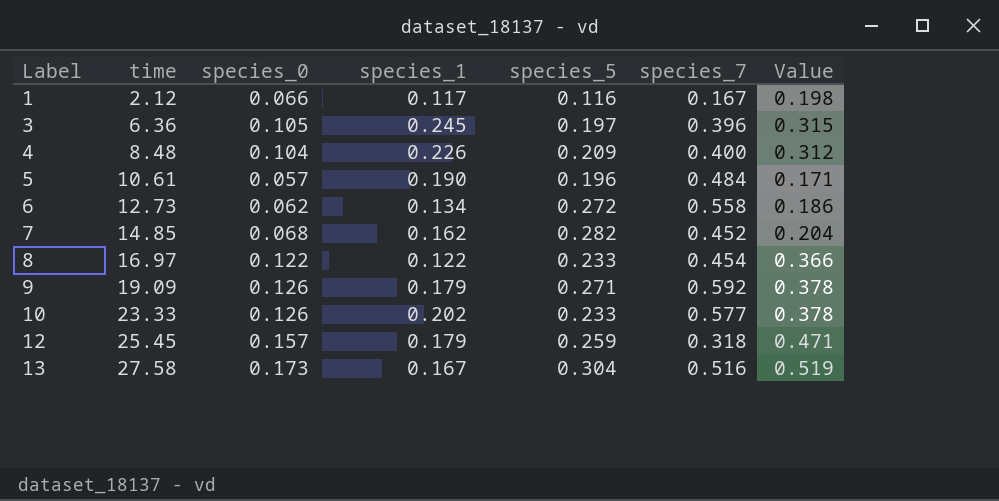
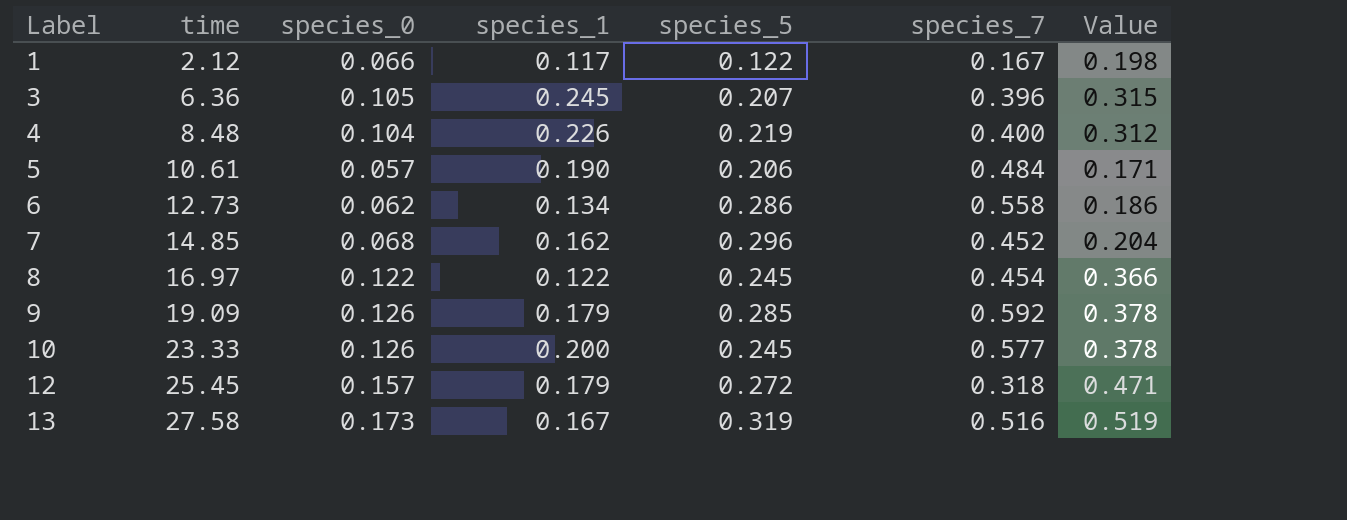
1 | species_5: 0.116 -> 0.122
3 | species_5: 0.197 -> 0.207
4 | species_5: 0.209 -> 0.219
5 | species_5: 0.196 -> 0.206
6 | species_5: 0.272 -> 0.286
7 | species_5: 0.282 -> 0.296
8 | species_5: 0.233 -> 0.245
9 | species_5: 0.271 -> 0.285
10 | species_1: 0.202 -> 0.200
10 | species_5: 0.233 -> 0.245
12 | species_5: 0.259 -> 0.272
13 | species_5: 0.304 -> 0.319

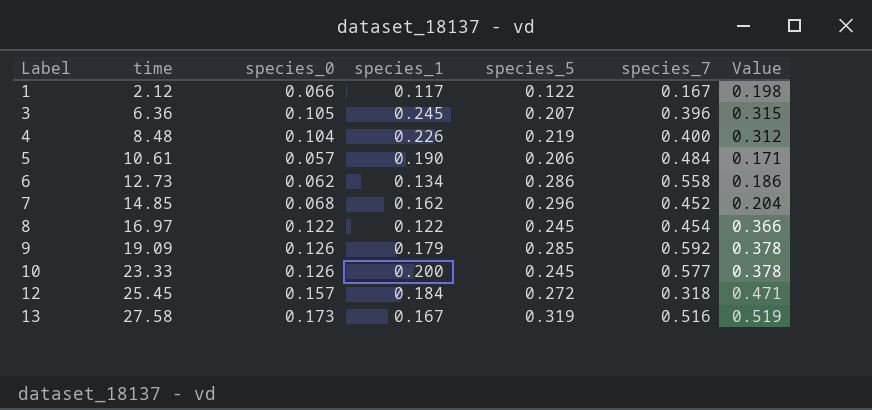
12 | species_1: 0.179 -> 0.184

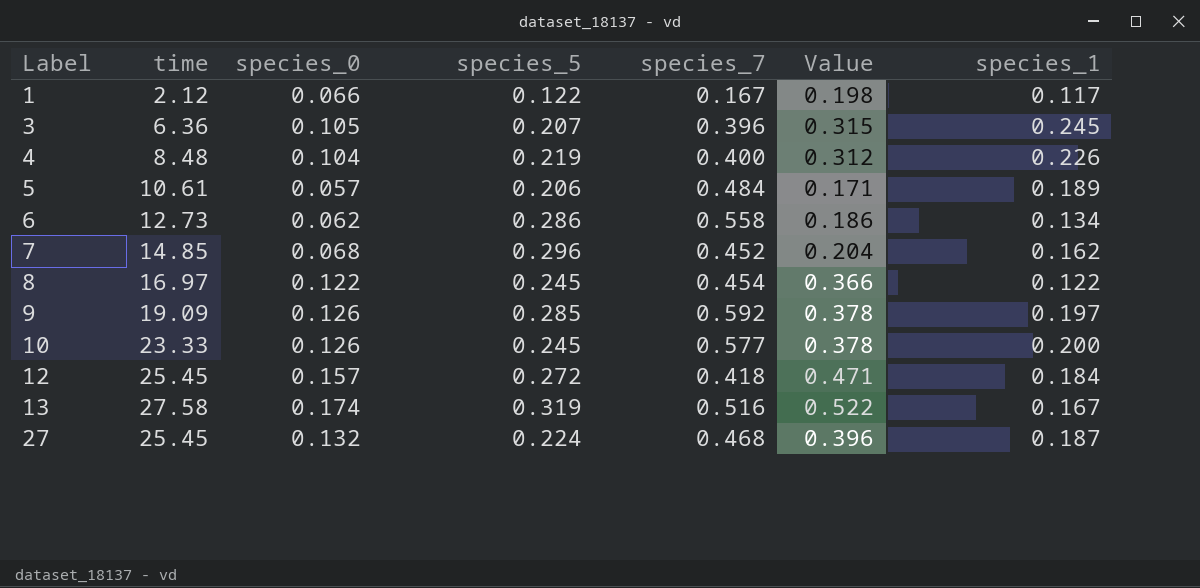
column species_1 | position: 4 -> 7
5 | species_1: 0.190 -> 0.189
9 | species_1: 0.179 -> 0.197
12 | species_7: 0.318 -> 0.418
13 | species_0: 0.173 -> 0.174
13 | Value: 0.519 -> 0.522
row 27: none -> 25.45 | 0.132 | 0.224 | 0.468 | 0.396 | 0.187

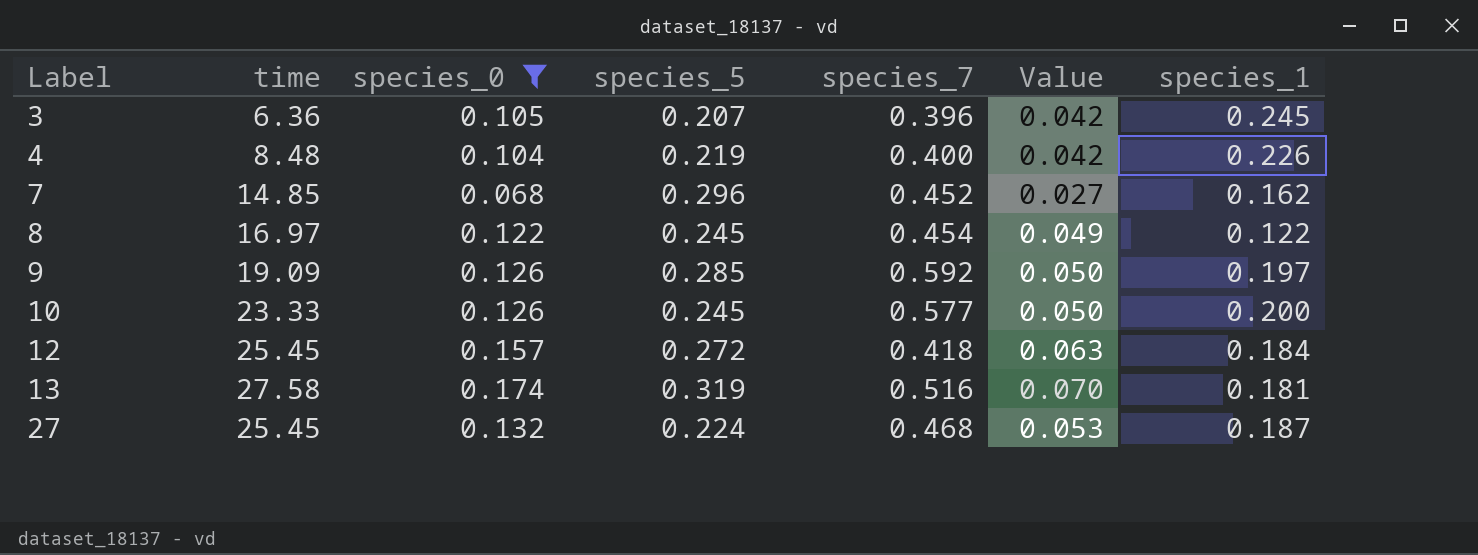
filter: none -> species_0 >= 0.068
column Value | formula: [species_0] * 3 -> [species_0] * 0.4
13 | species_1: 0.167 -> 0.181

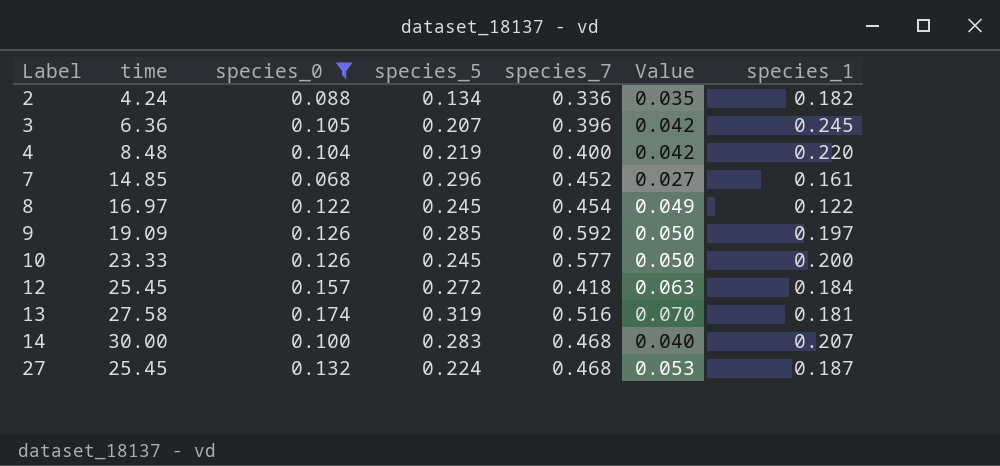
row 2: none -> 4.24 | 0.088 | 0.134 | 0.336 | 0.035 | 0.182
4 | species_1: 0.226 -> 0.220
7 | species_1: 0.162 -> 0.161
row 14: none -> 30.00 | 0.100 | 0.283 | 0.468 | 0.040 | 0.207

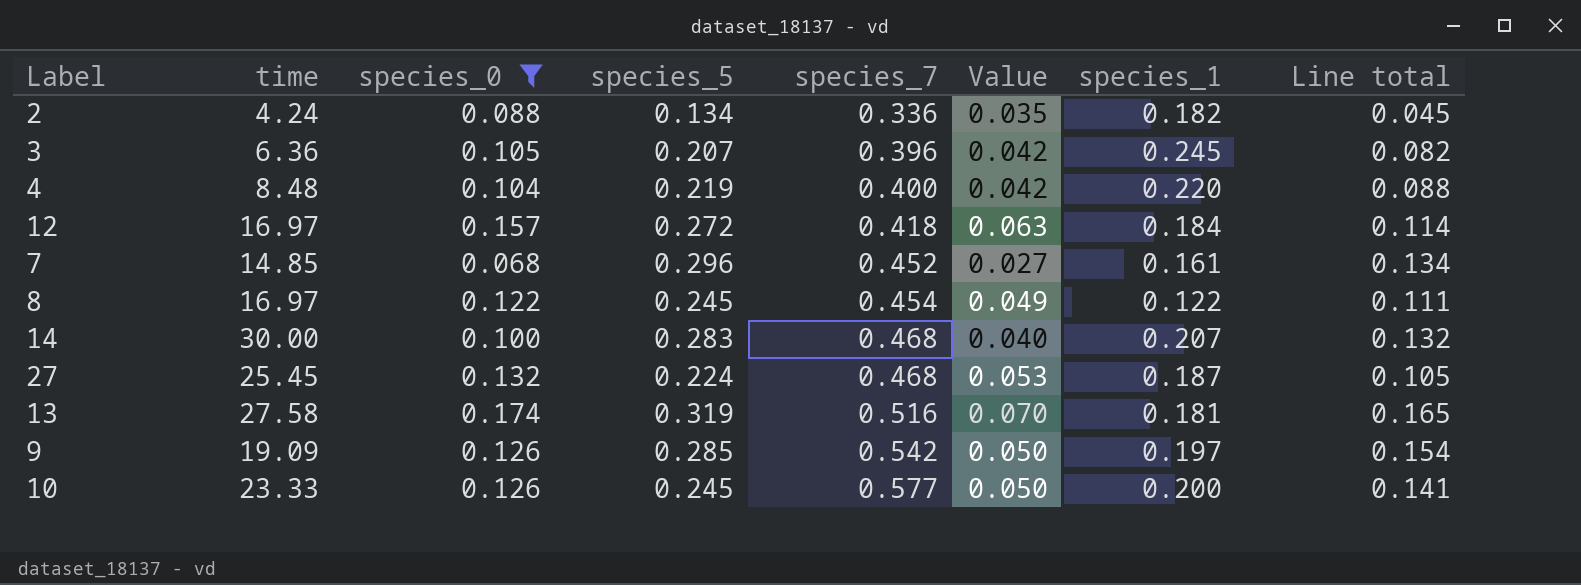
row order: Label ascending -> species_7 ascending
column Line total | formula: none -> [species_5] * [species_7]
12 | time: 25.45 -> 16.97
9 | species_7: 0.592 -> 0.542

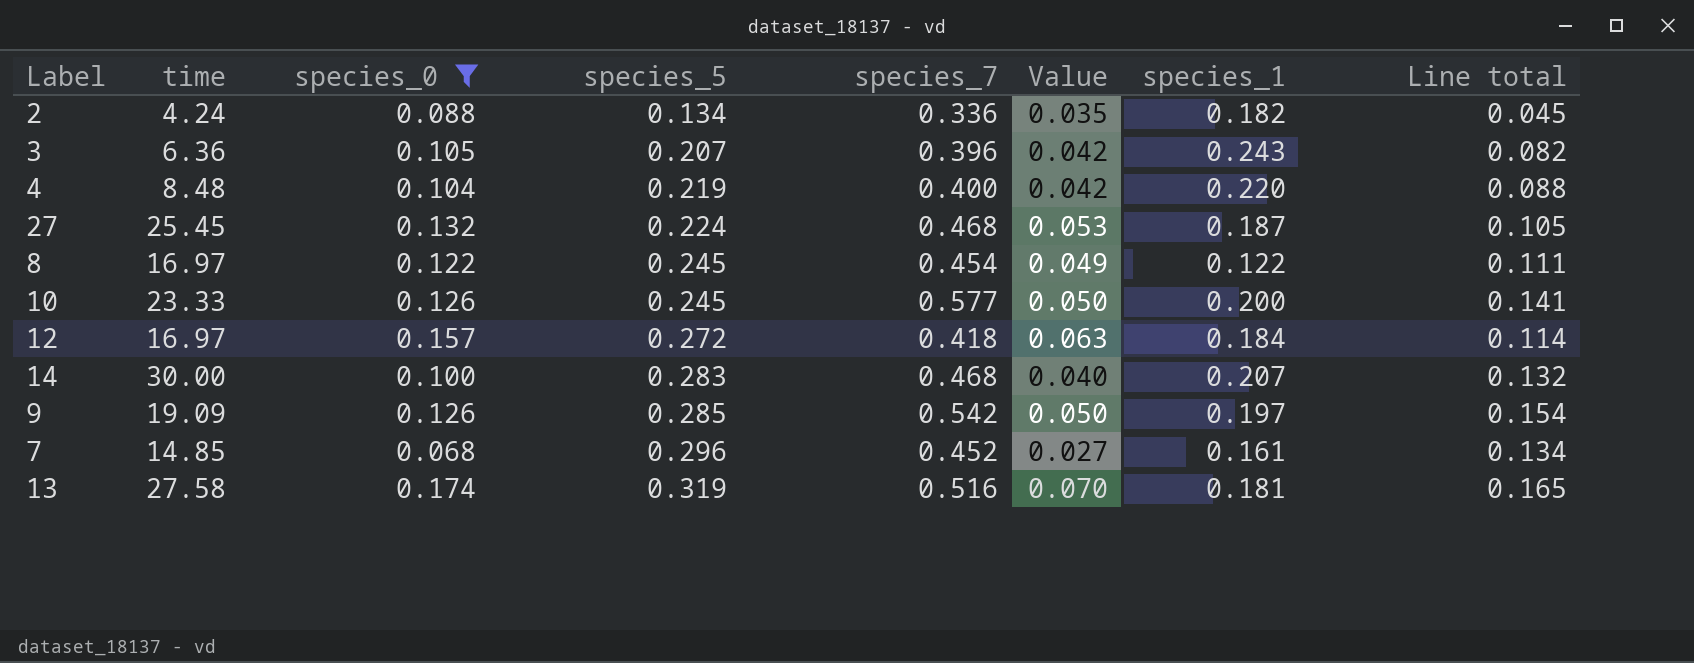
row order: species_7 ascending -> species_5 ascending
3 | species_1: 0.245 -> 0.243

